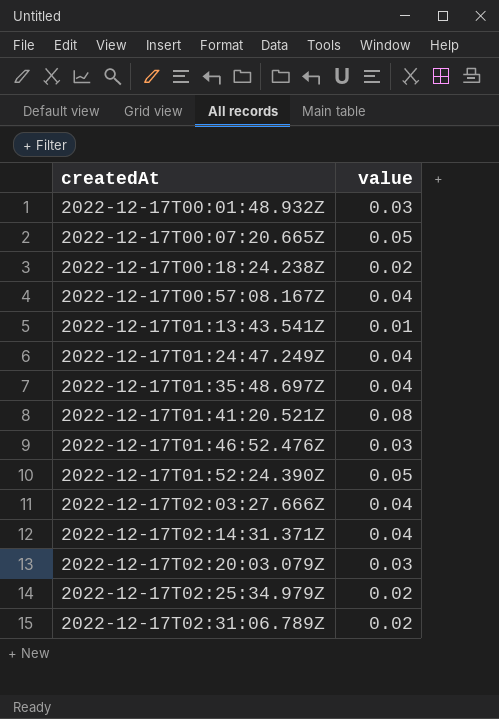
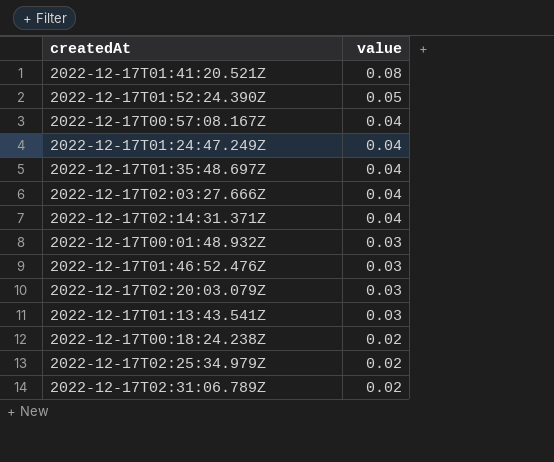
row order: createdAt ascending -> value descending
row 2022-12-17T00:07:20.665Z: 0.05 -> none
2022-12-17T01:13:43.541Z | value: 0.01 -> 0.03

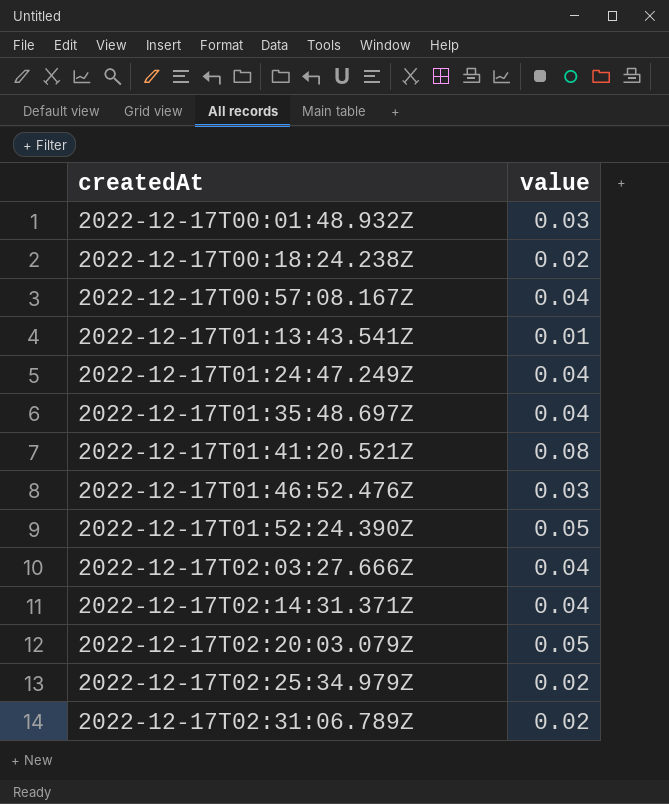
row order: value descending -> createdAt ascending
2022-12-17T01:13:43.541Z | value: 0.03 -> 0.01
2022-12-17T02:20:03.079Z | value: 0.03 -> 0.05

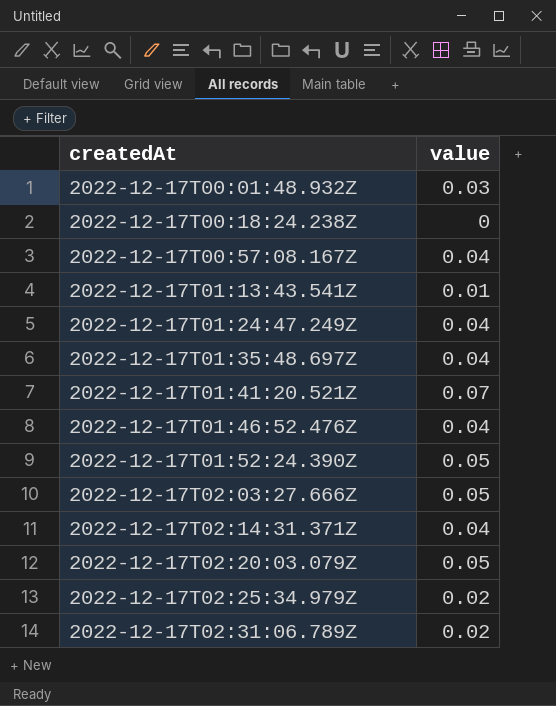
2022-12-17T00:18:24.238Z | value: 0.02 -> 0
2022-12-17T01:41:20.521Z | value: 0.08 -> 0.07
2022-12-17T01:46:52.476Z | value: 0.03 -> 0.04
2022-12-17T02:03:27.666Z | value: 0.04 -> 0.05

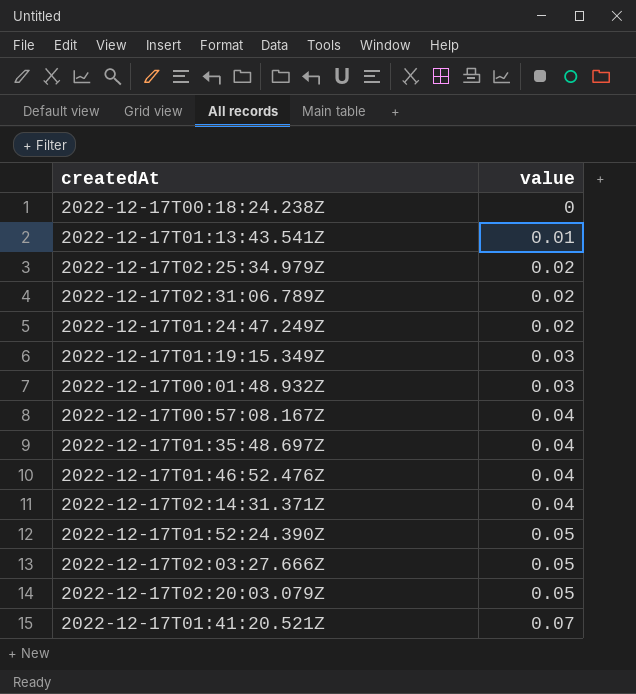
row order: createdAt ascending -> value ascending
2022-12-17T01:24:47.249Z | value: 0.04 -> 0.02
row 2022-12-17T01:19:15.349Z: none -> 0.03

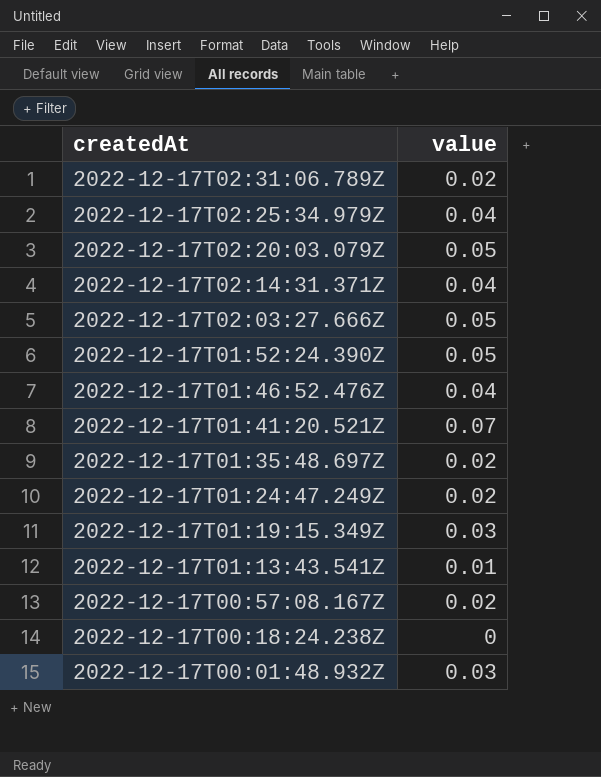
row order: value ascending -> createdAt descending
2022-12-17T02:25:34.979Z | value: 0.02 -> 0.04
2022-12-17T01:35:48.697Z | value: 0.04 -> 0.02
2022-12-17T00:57:08.167Z | value: 0.04 -> 0.02

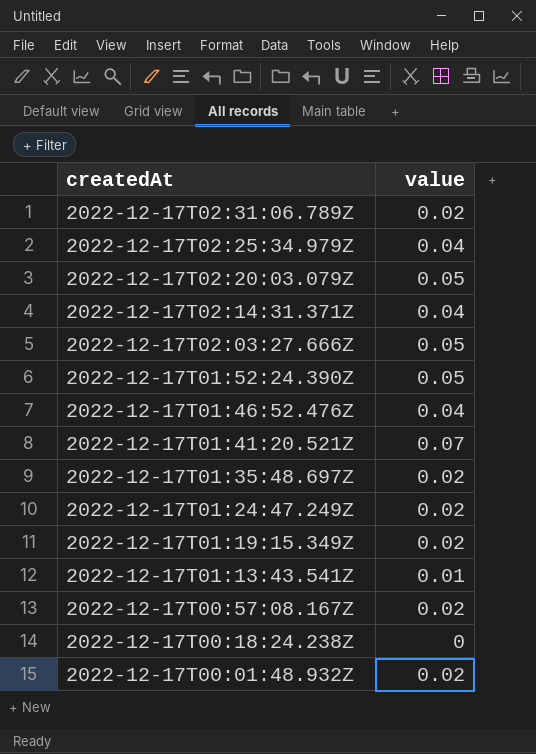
2022-12-17T01:19:15.349Z | value: 0.03 -> 0.02
2022-12-17T00:01:48.932Z | value: 0.03 -> 0.02

